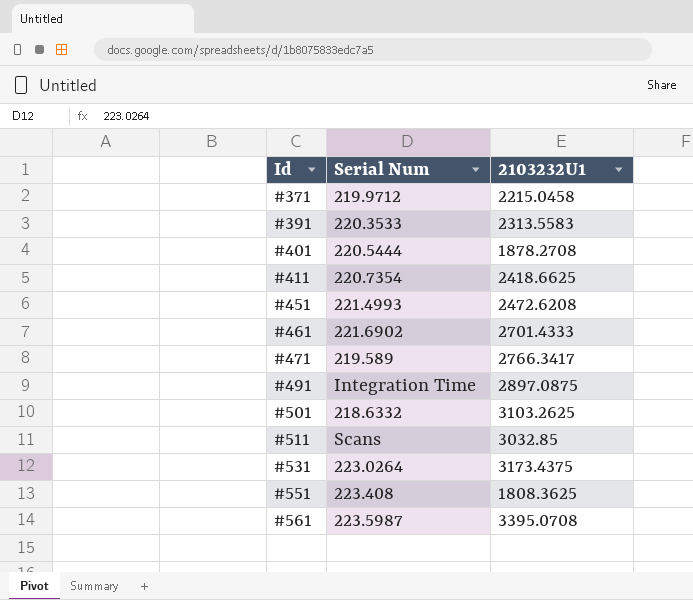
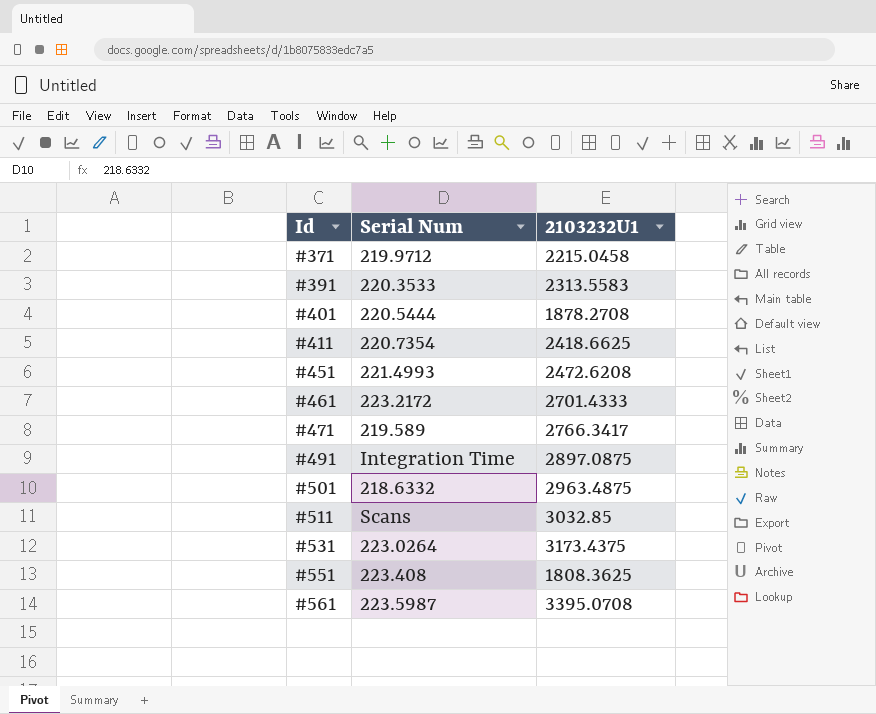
#461 | Serial Num: 221.6902 -> 223.2172
#501 | 2103232U1: 3103.2625 -> 2963.4875

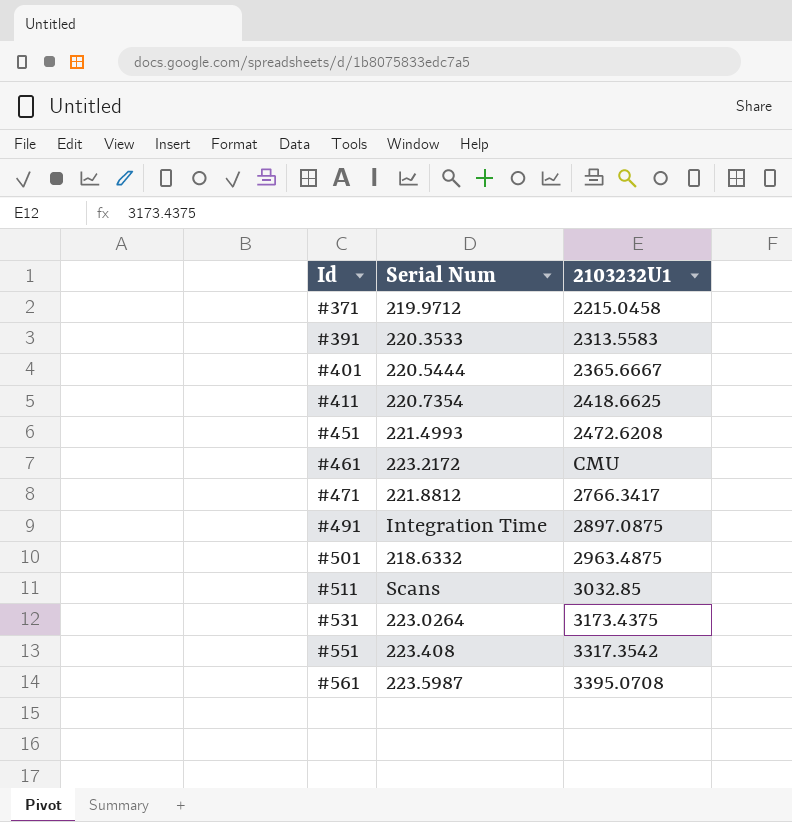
#401 | 2103232U1: 1878.2708 -> 2365.6667
#461 | 2103232U1: 2701.4333 -> CMU
#471 | Serial Num: 219.589 -> 221.8812
#551 | 2103232U1: 1808.3625 -> 3317.3542

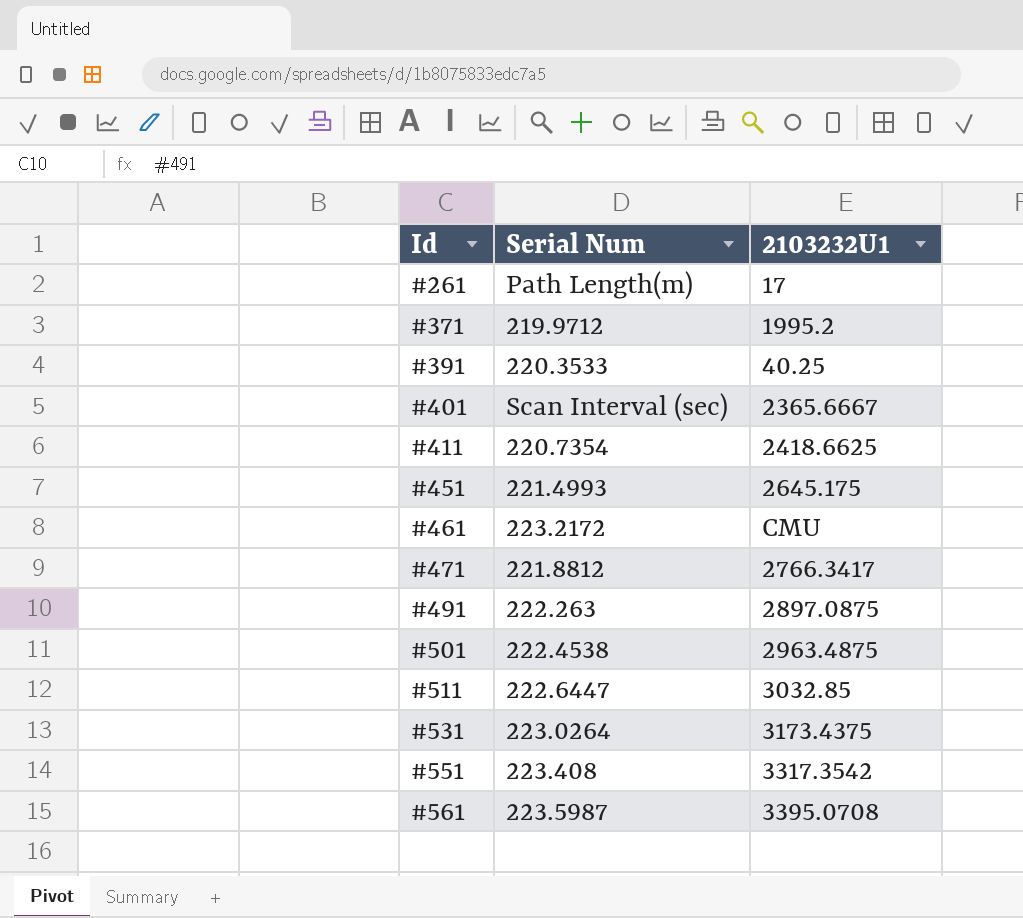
row #261: none -> Path Length(m) | 17
#371 | 2103232U1: 2215.0458 -> 1995.2
#391 | 2103232U1: 2313.5583 -> 40.25
#401 | Serial Num: 220.5444 -> Scan Interval (sec)
#451 | 2103232U1: 2472.6208 -> 2645.175
#491 | Serial Num: Integration Time -> 222.263
#501 | Serial Num: 218.6332 -> 222.4538
#511 | Serial Num: Scans -> 222.6447

